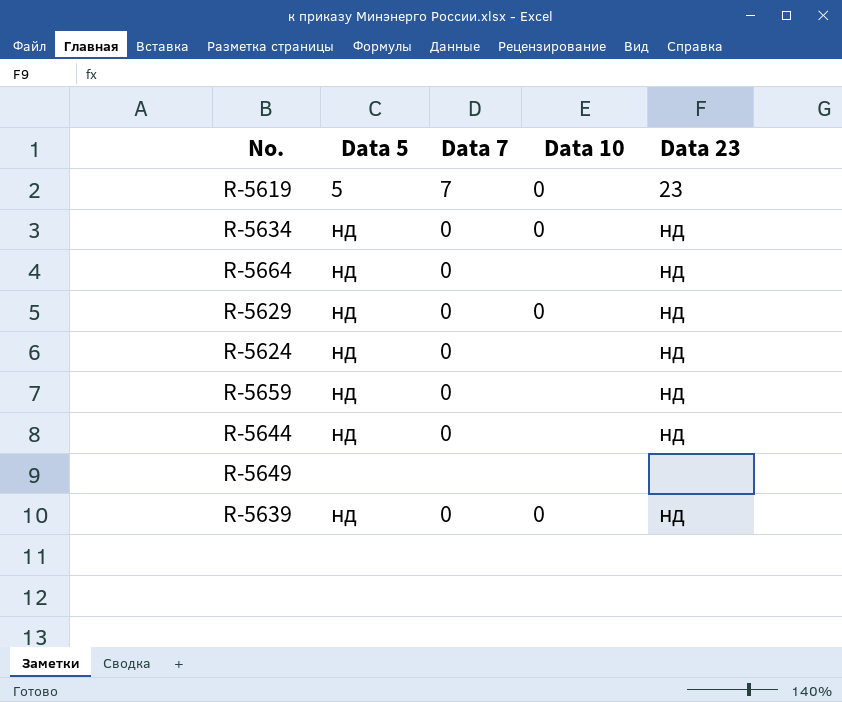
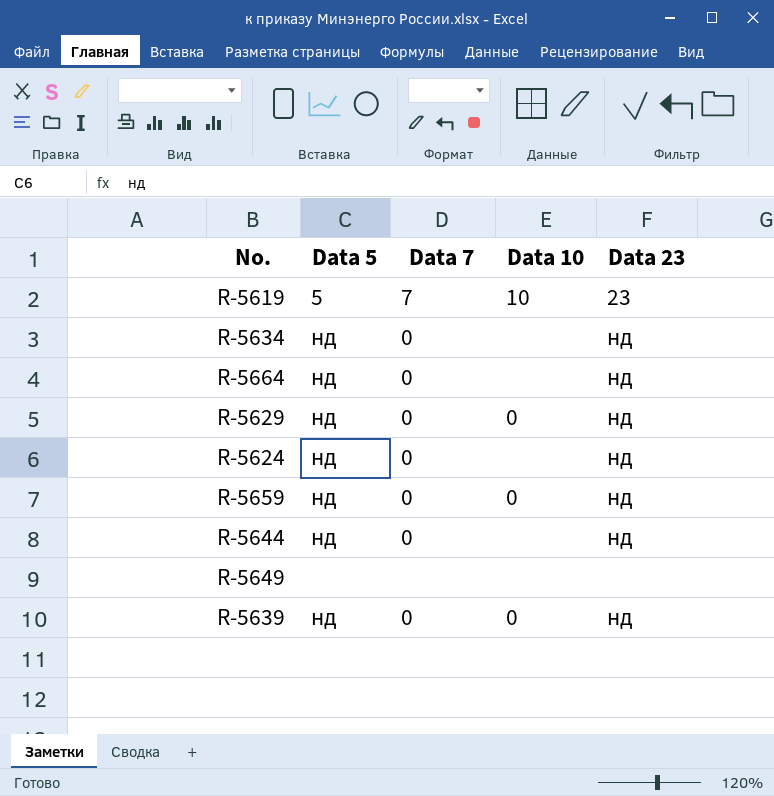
R-5619 | Data 10: 0 -> 10
R-5634 | Data 10: 0 -> none
R-5659 | Data 10: none -> 0

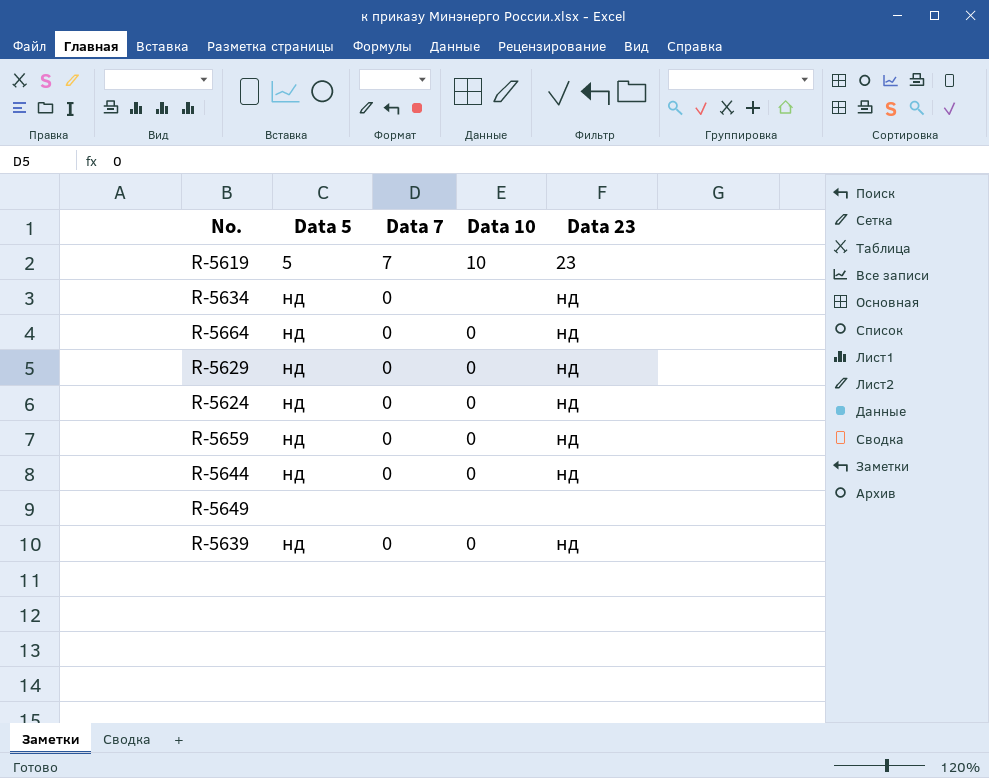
R-5664 | Data 10: none -> 0
R-5624 | Data 10: none -> 0
R-5644 | Data 10: none -> 0

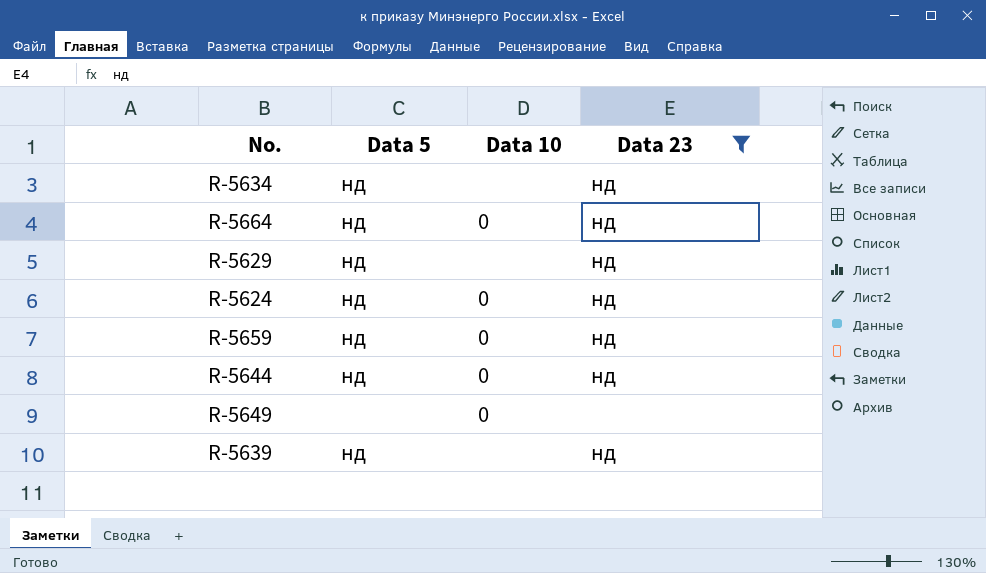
filter: none -> Data 23 != 23
column Data 7 | position: 3 -> none
R-5629 | Data 10: 0 -> none
R-5649 | Data 10: none -> 0
R-5639 | Data 10: 0 -> none

